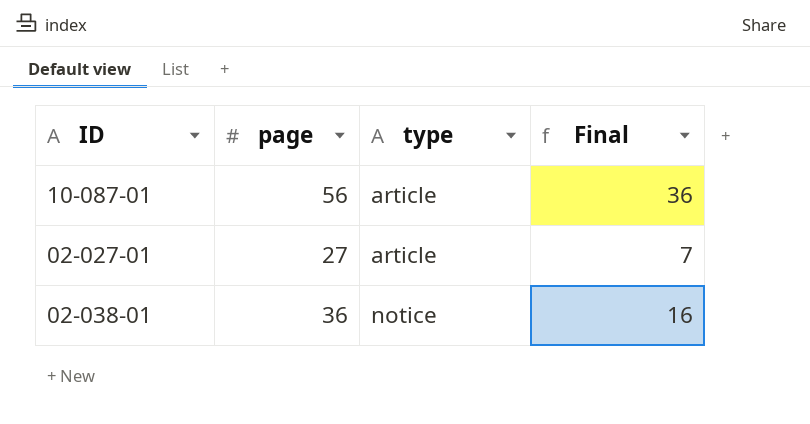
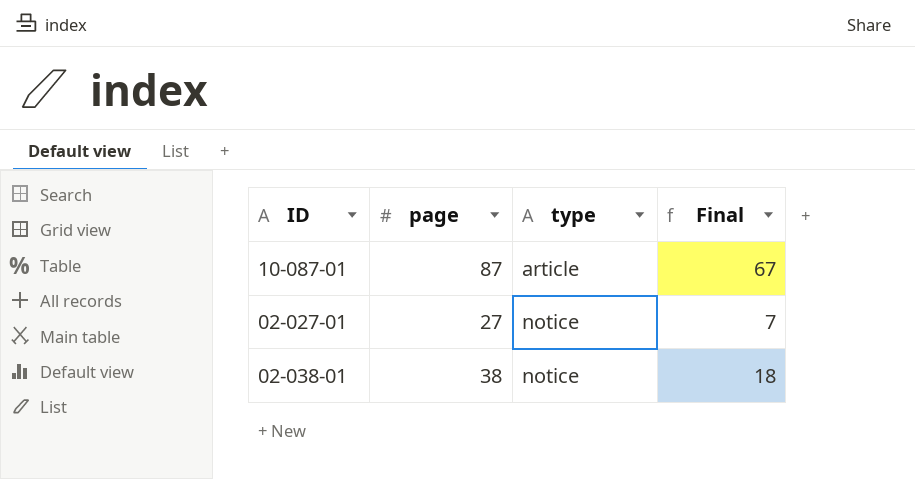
10-087-01 | page: 56 -> 87
10-087-01 | Final: 36 -> 67
02-027-01 | type: article -> notice
02-038-01 | page: 36 -> 38
02-038-01 | Final: 16 -> 18

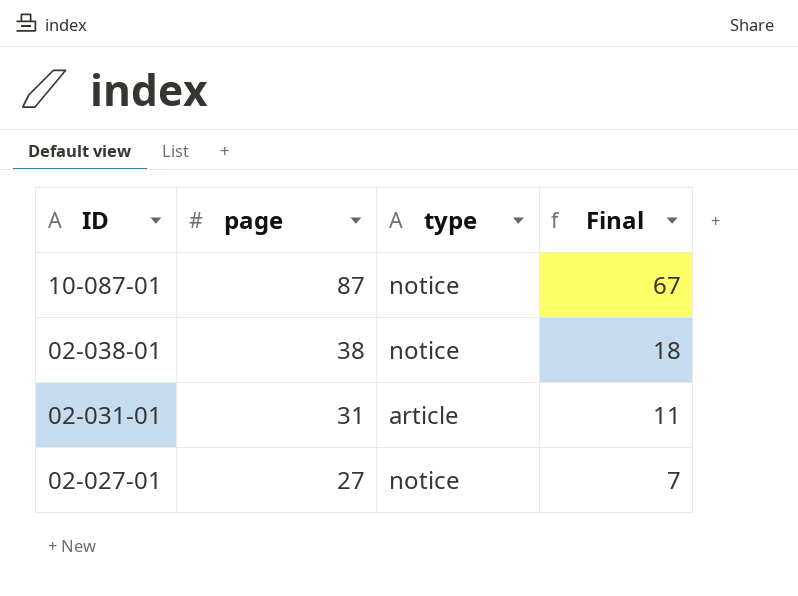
row order: type ascending -> ID descending
10-087-01 | type: article -> notice
row 02-031-01: none -> 31 | article | 11

